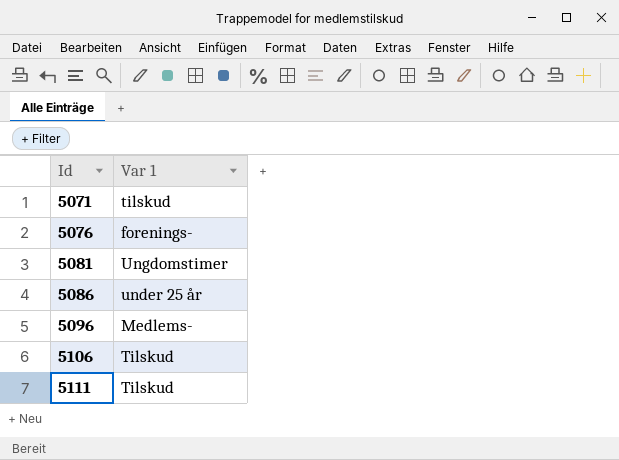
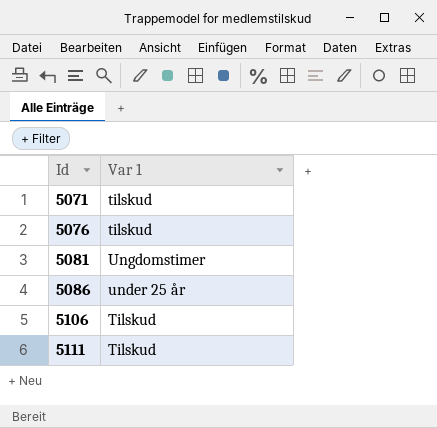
row 5096: Medlems- -> none
5076 | Var 1: forenings- -> tilskud

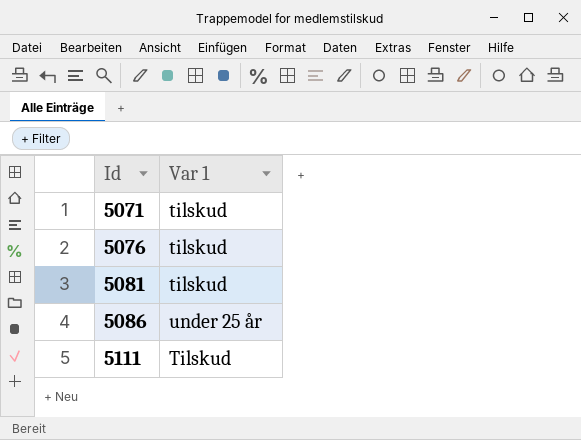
row 5106: Tilskud -> none
5081 | Var 1: Ungdomstimer -> tilskud

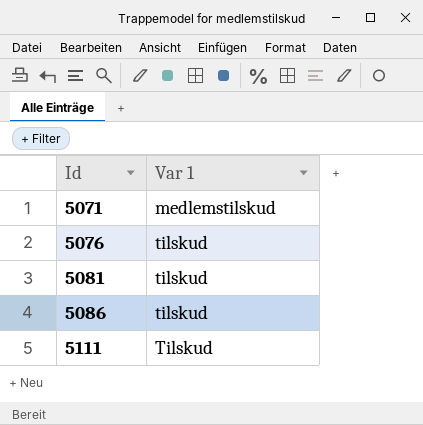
5071 | Var 1: tilskud -> medlemstilskud
5086 | Var 1: under 25 år -> tilskud

